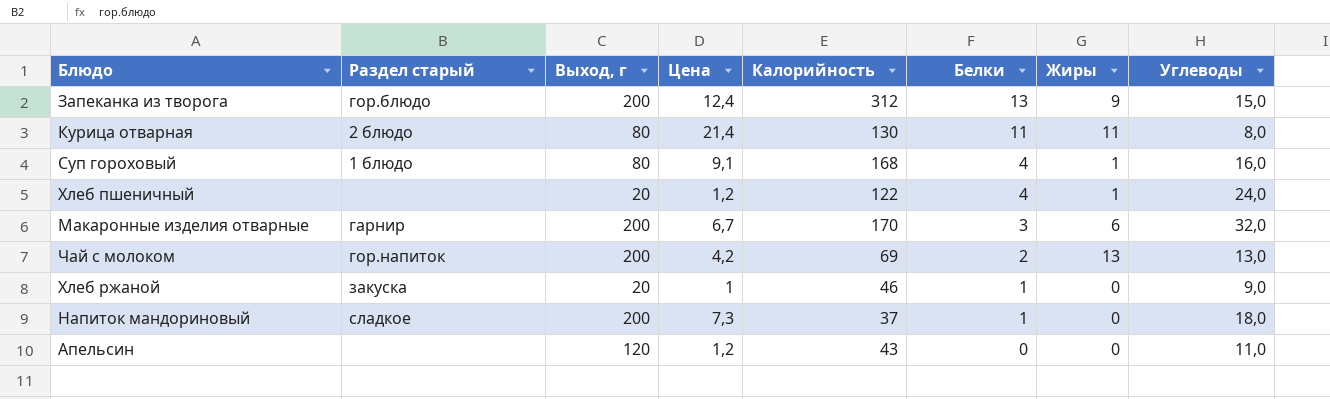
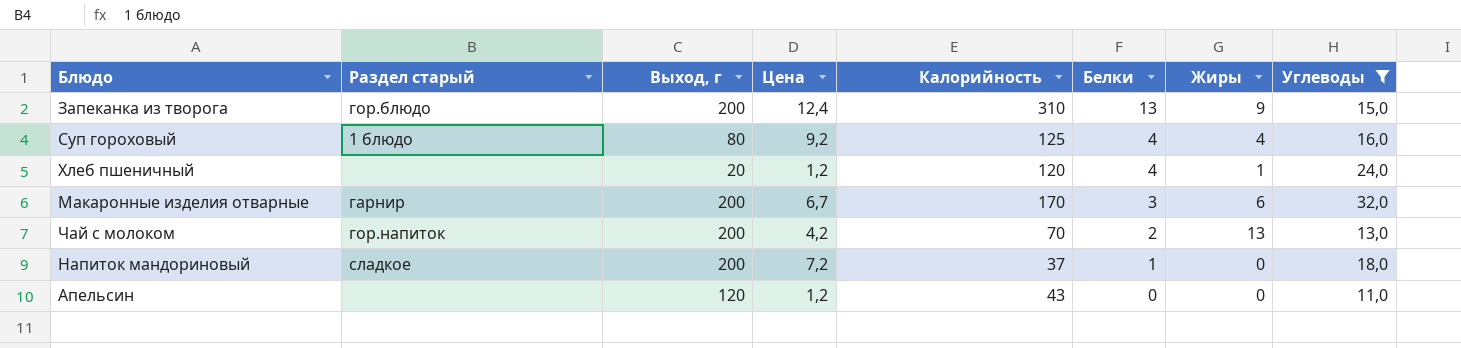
filter: none -> Углеводы >= 11,0
Запеканка из творога | Калорийность: 312 -> 310
Суп гороховый | Цена: 9,1 -> 9,2
Суп гороховый | Калорийность: 168 -> 125
Суп гороховый | Жиры: 1 -> 4
Хлеб пшеничный | Калорийность: 122 -> 120
Чай с молоком | Калорийность: 69 -> 70
Напиток мандориновый | Цена: 7,3 -> 7,2

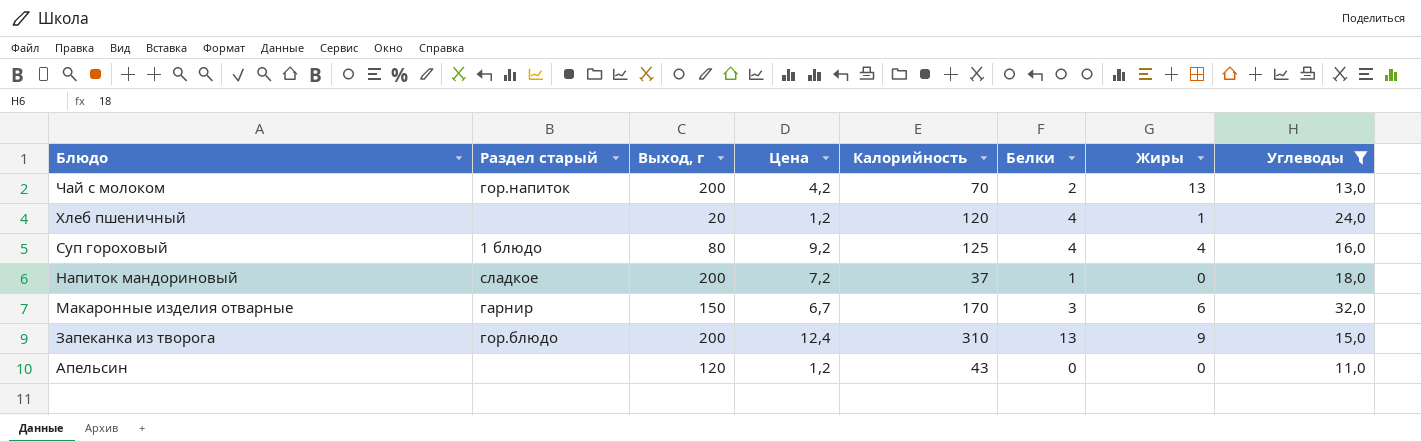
row order: Белки descending -> Блюдо descending
Макаронные изделия отварные | Выход, г: 200 -> 150

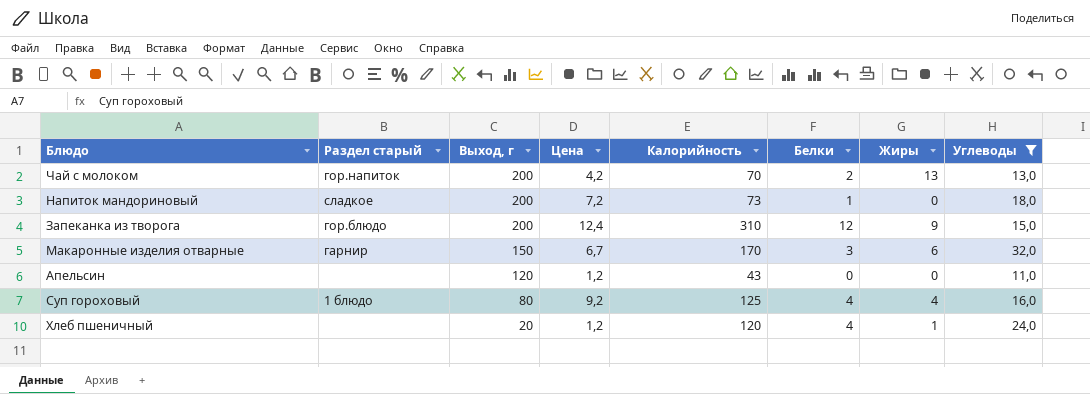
row order: Блюдо descending -> Выход, г descending
Напиток мандориновый | Калорийность: 37 -> 73
Запеканка из творога | Белки: 13 -> 12

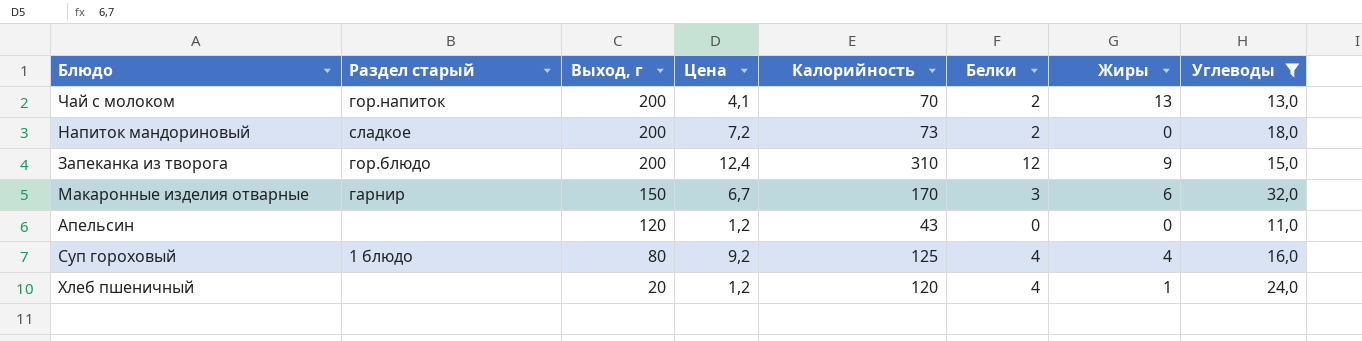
Чай с молоком | Цена: 4,2 -> 4,1
Напиток мандориновый | Белки: 1 -> 2

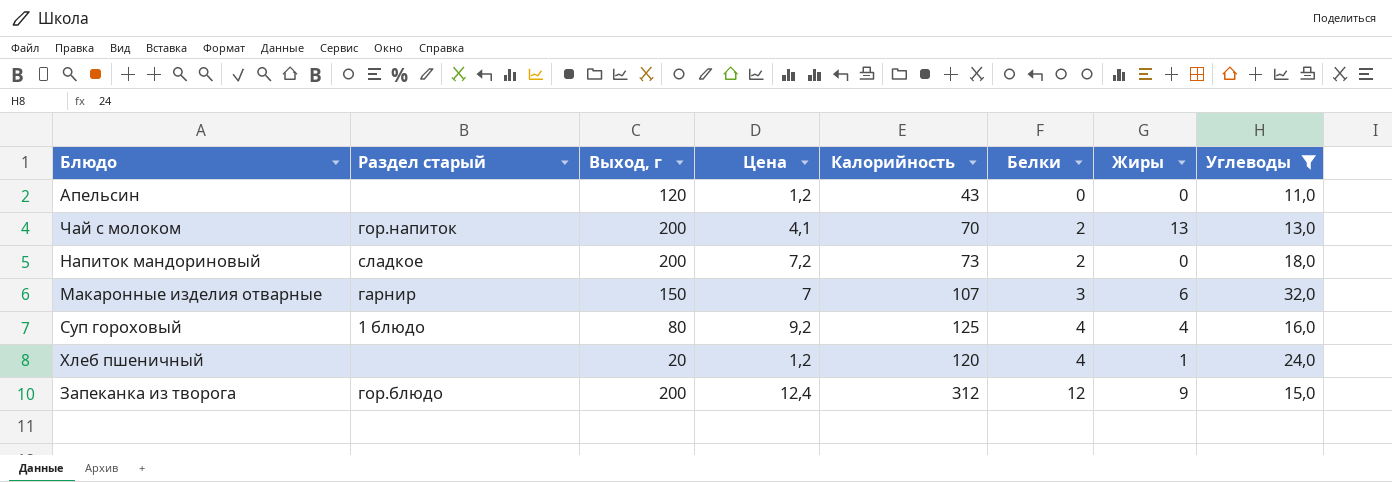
row order: Выход, г descending -> Белки ascending
Макаронные изделия отварные | Цена: 6,7 -> 7
Макаронные изделия отварные | Калорийность: 170 -> 107
Запеканка из творога | Калорийность: 310 -> 312

